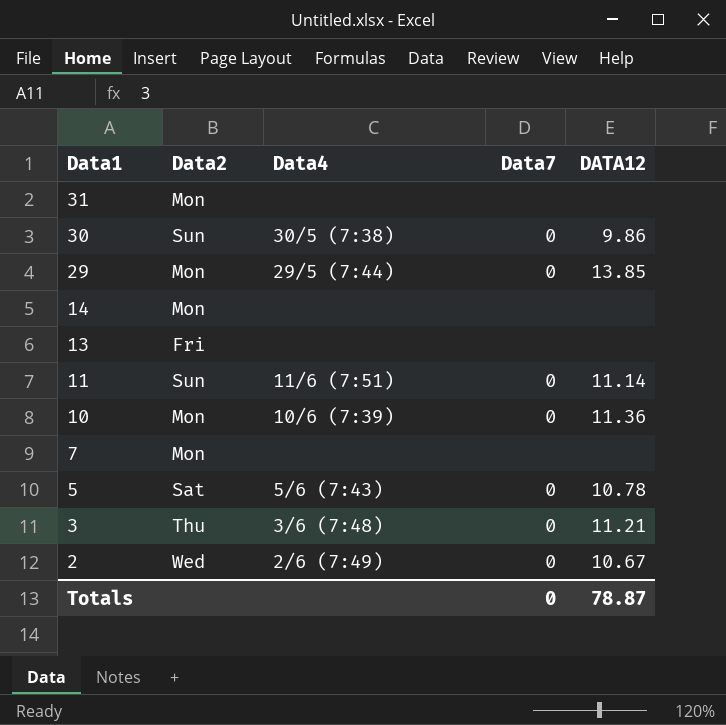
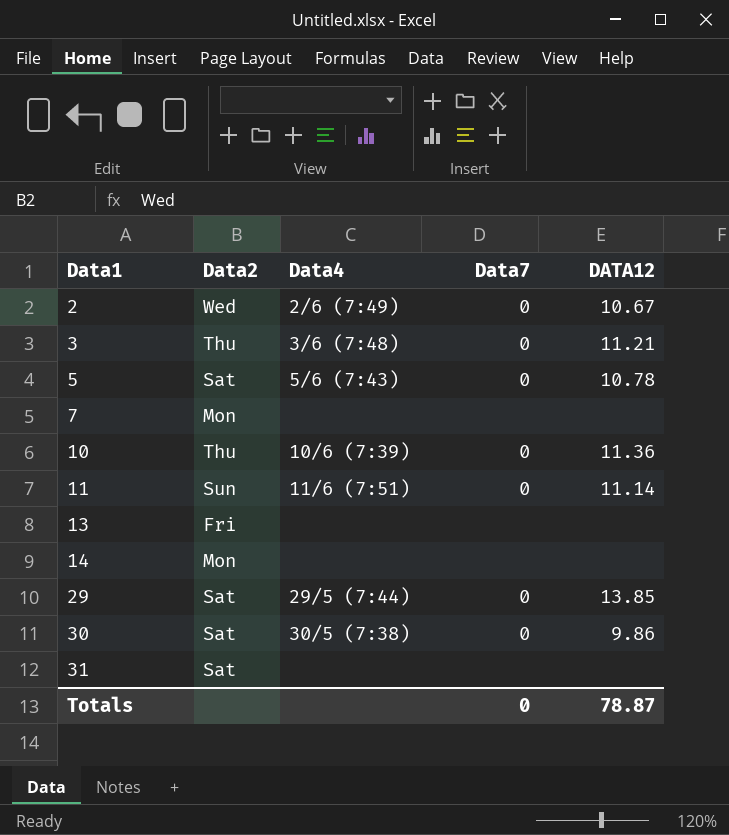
row order: Data1 descending -> Data1 ascending
10 | Data2: Mon -> Thu
29 | Data2: Mon -> Sat
30 | Data2: Sun -> Sat
31 | Data2: Mon -> Sat

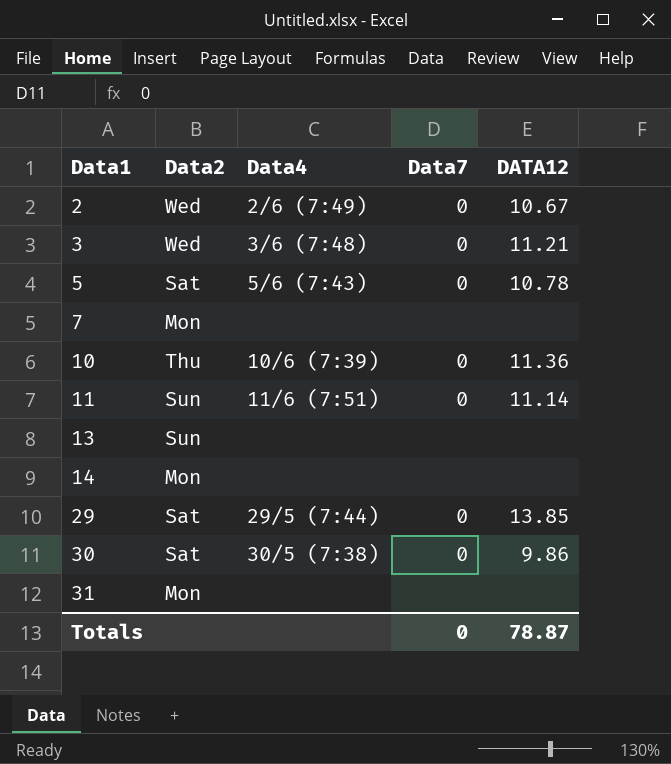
3 | Data2: Thu -> Wed
13 | Data2: Fri -> Sun
31 | Data2: Sat -> Mon

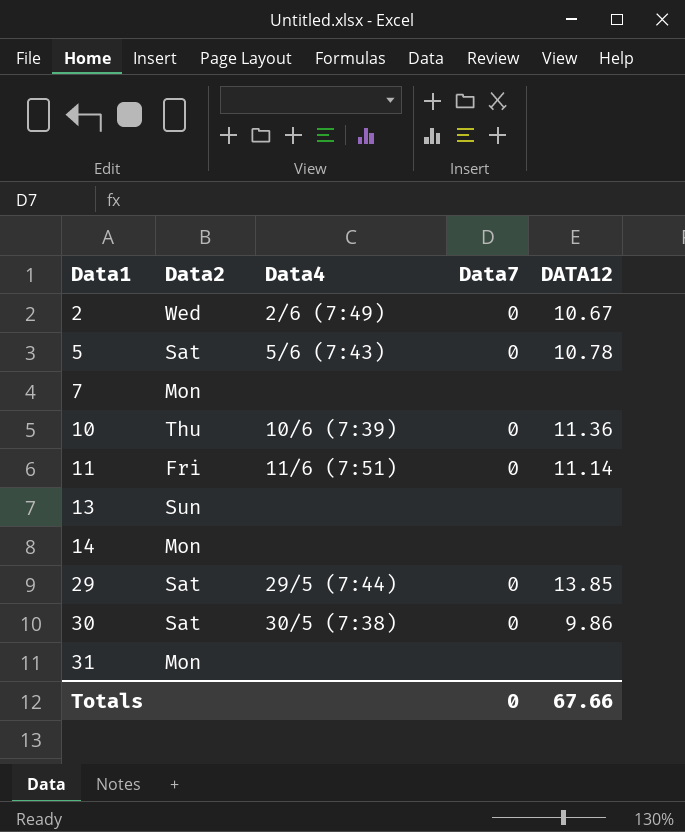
row 3: Wed | 3/6 (7:48) | 0 | 11.21 -> none
11 | Data2: Sun -> Fri
Totals | DATA12: 78.87 -> 67.66

